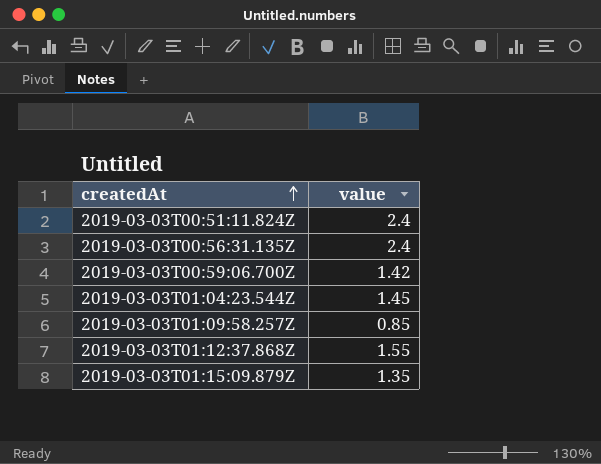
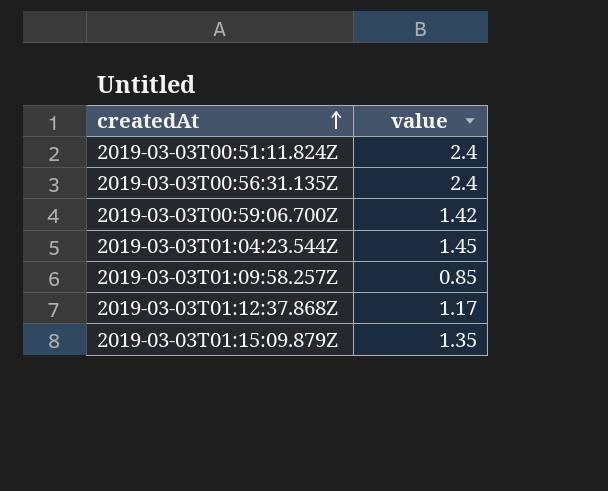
2019-03-03T01:12:37.868Z | value: 1.55 -> 1.17

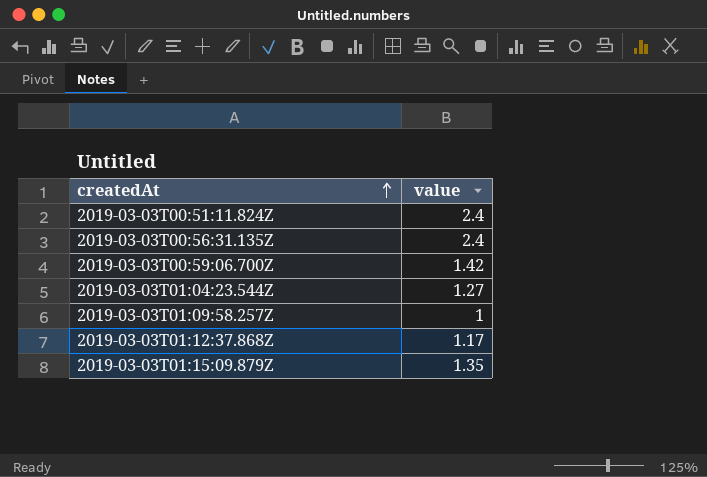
2019-03-03T01:04:23.544Z | value: 1.45 -> 1.27
2019-03-03T01:09:58.257Z | value: 0.85 -> 1

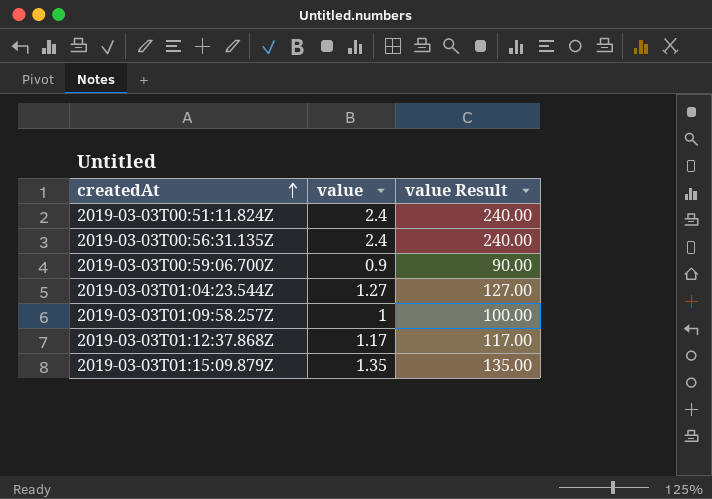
column value Result | formula: none -> [value] * 100
2019-03-03T00:59:06.700Z | value: 1.42 -> 0.9

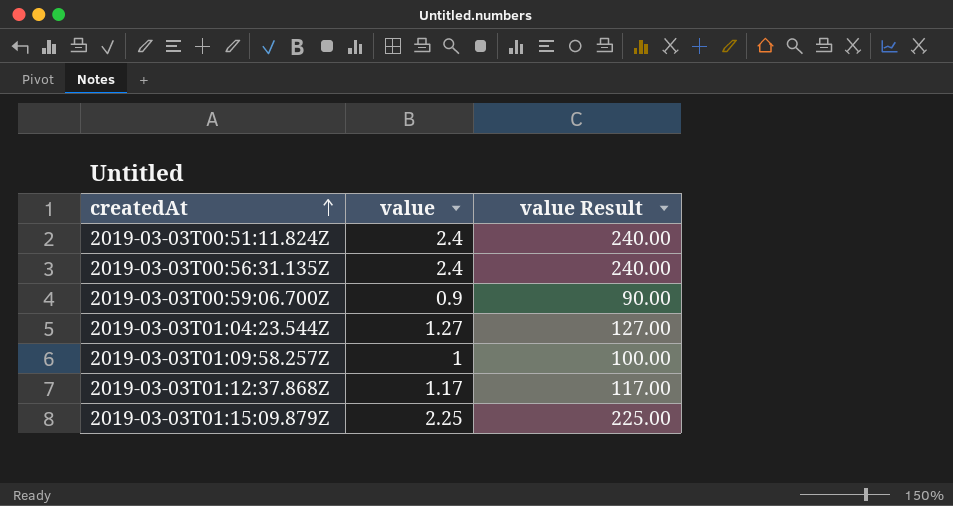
2019-03-03T01:15:09.879Z | value: 1.35 -> 2.25
2019-03-03T01:15:09.879Z | value Result: 135.00 -> 225.00

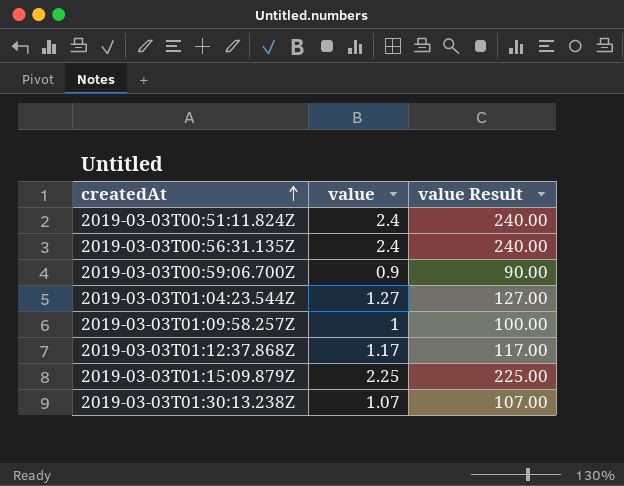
row 2019-03-03T01:30:13.238Z: none -> 1.07 | 107.00

